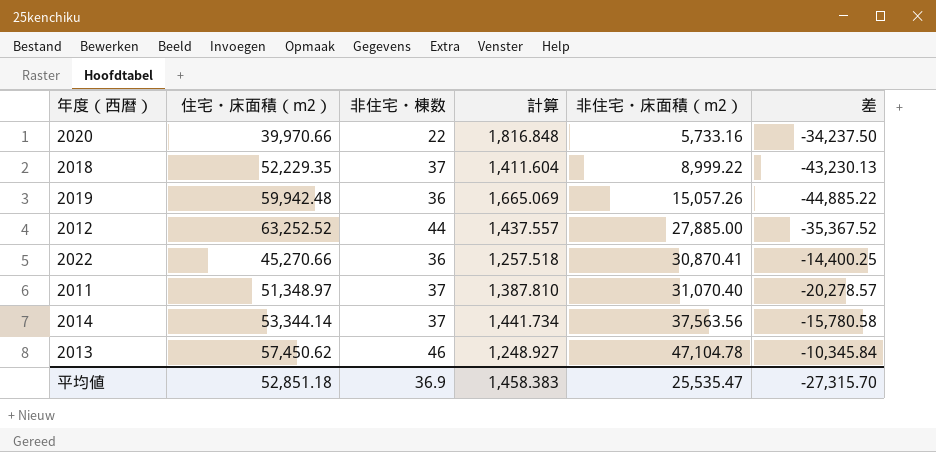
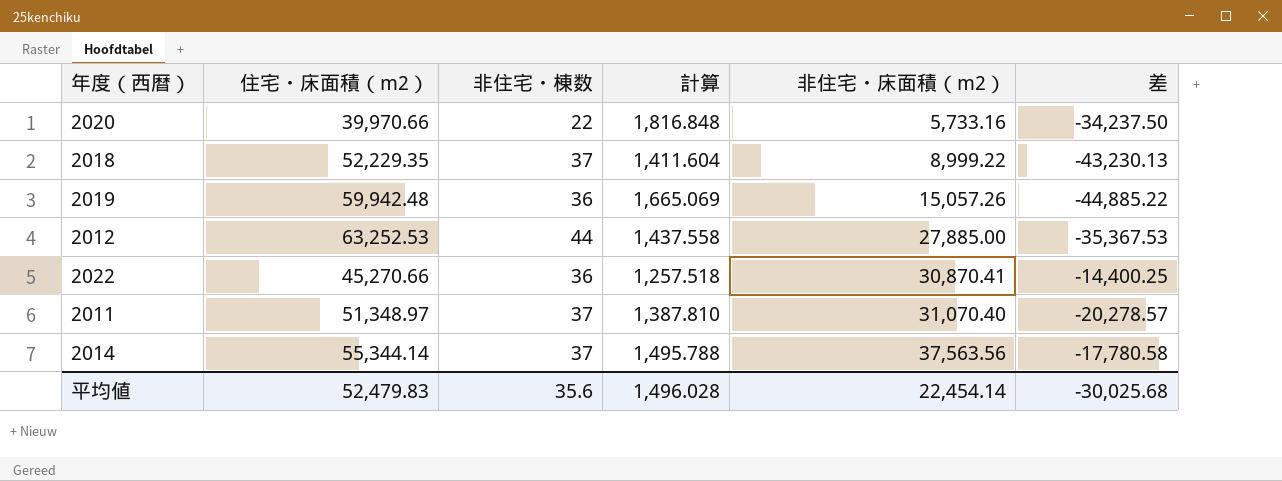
row 2013: 57,450.62 | 46 | 1,248.927 | 47,104.78 | -10,345.84 -> none
2012 | 住宅・床面積（m2）: 63,252.52 -> 63,252.53
2012 | 計算: 1,437.557 -> 1,437.558
2012 | 差: -35,367.52 -> -35,367.53
2014 | 住宅・床面積（m2）: 53,344.14 -> 55,344.14
2014 | 計算: 1,441.734 -> 1,495.788
2014 | 差: -15,780.58 -> -17,780.58
平均値 | 住宅・床面積（m2）: 52,851.18 -> 52,479.83
平均値 | 非住宅・棟数: 36.9 -> 35.6
平均値 | 計算: 1,458.383 -> 1,496.028
平均値 | 非住宅・床面積（m2）: 25,535.47 -> 22,454.14
平均値 | 差: -27,315.70 -> -30,025.68

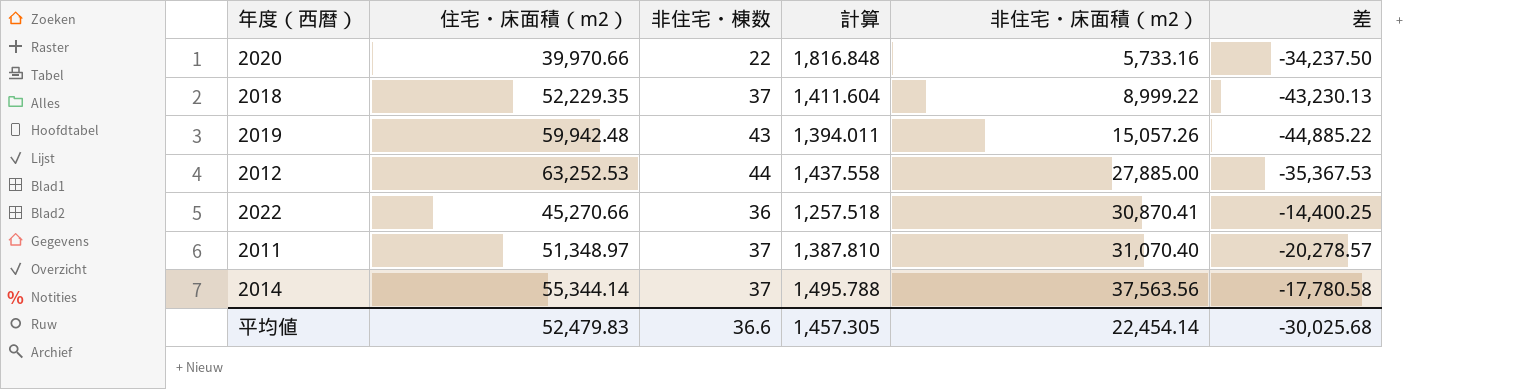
2019 | 非住宅・棟数: 36 -> 43
2019 | 計算: 1,665.069 -> 1,394.011
平均値 | 非住宅・棟数: 35.6 -> 36.6
平均値 | 計算: 1,496.028 -> 1,457.305

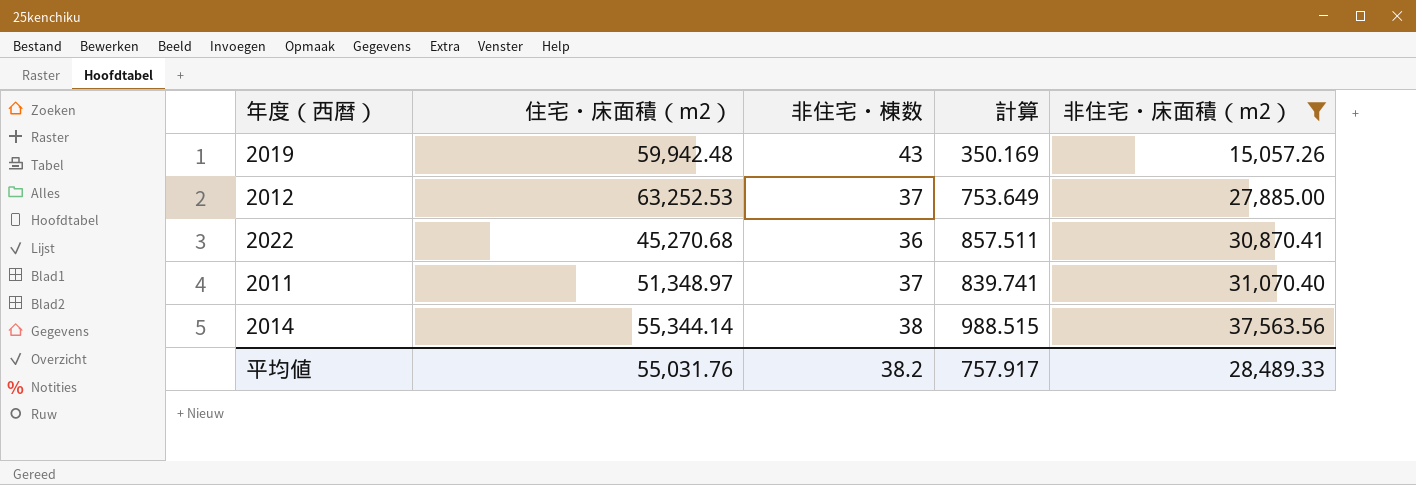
filter: none -> 非住宅・床面積（m2） >= 15,057.26
column 差 | formula: [非住宅・床面積（m2）] - [住宅・床面積（m2）] -> none
column 計算 | formula: [住宅・床面積（m2）] / [非住宅・棟数] -> [非住宅・床面積（m2）] / [非住宅・棟数]
2012 | 非住宅・棟数: 44 -> 37
2022 | 住宅・床面積（m2）: 45,270.66 -> 45,270.68
2014 | 非住宅・棟数: 37 -> 38
平均値 | 住宅・床面積（m2）: 52,479.83 -> 55,031.76
平均値 | 非住宅・棟数: 36.6 -> 38.2
平均値 | 計算: 1,457.305 -> 757.917
平均値 | 非住宅・床面積（m2）: 22,454.14 -> 28,489.33

